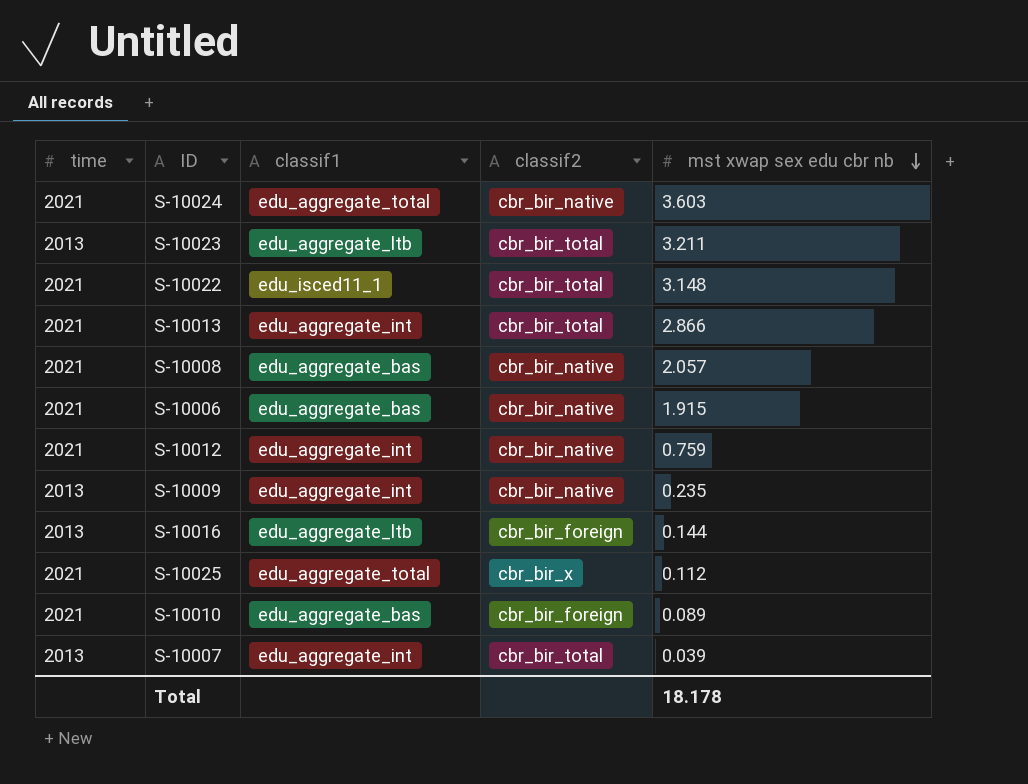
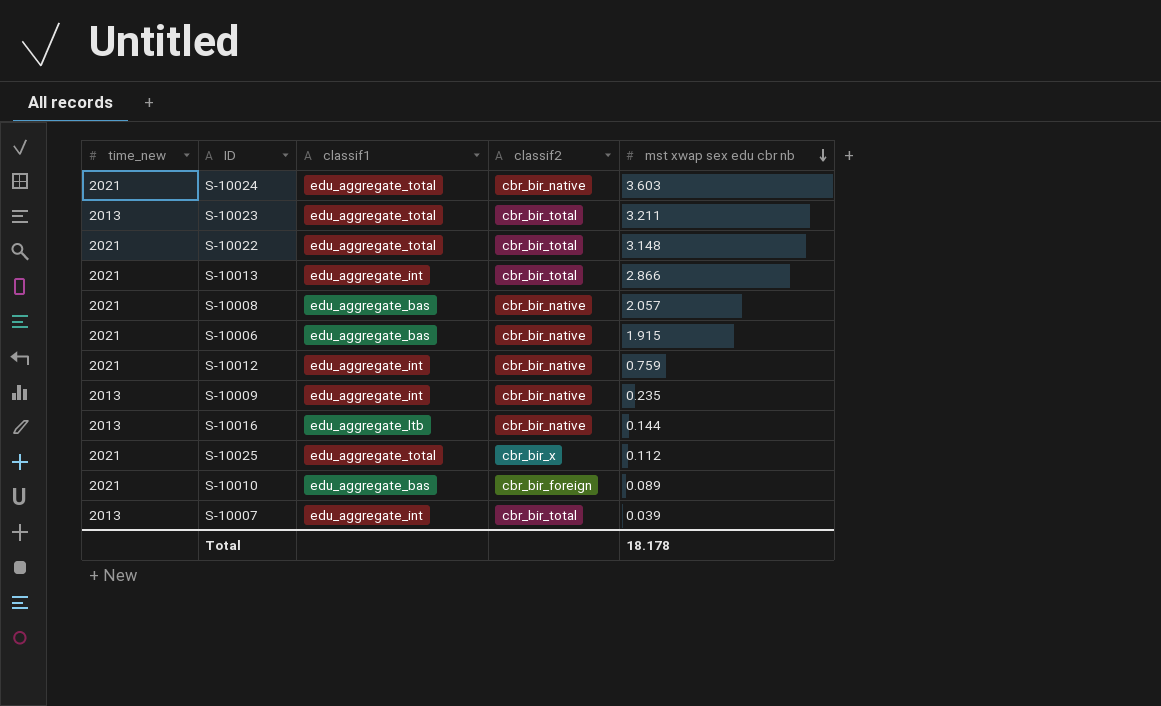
column name: time -> time_new
S-10023 | classif1: edu_aggregate_ltb -> edu_aggregate_total
S-10022 | classif1: edu_isced11_1 -> edu_aggregate_total
S-10016 | classif2: cbr_bir_foreign -> cbr_bir_native

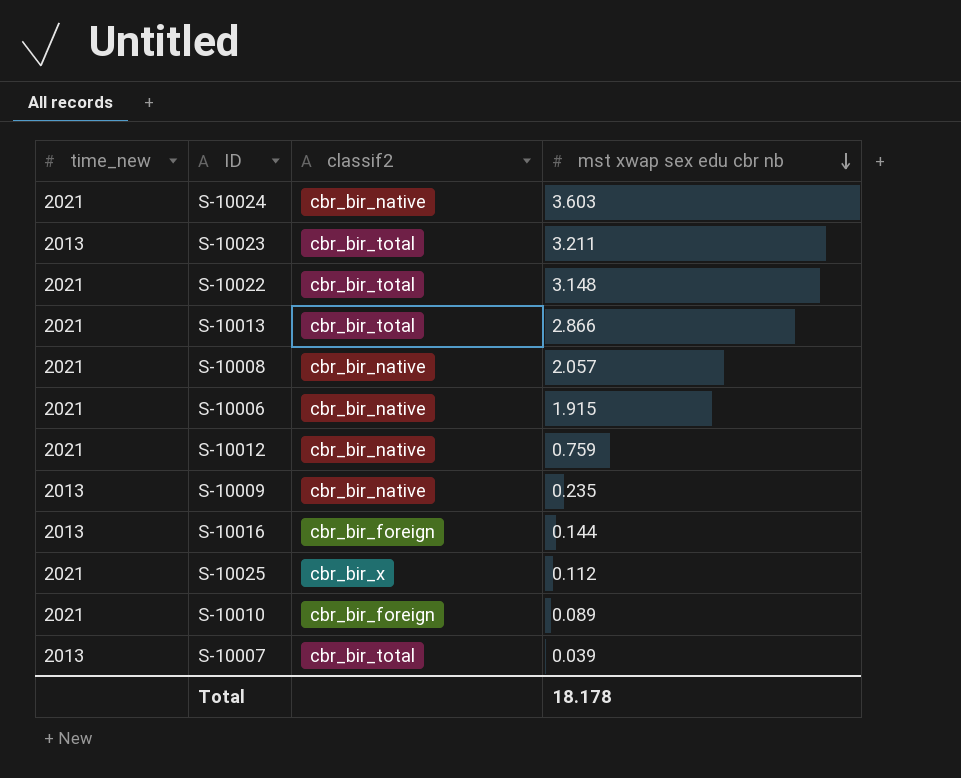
column classif1 | position: 3 -> none
S-10016 | classif2: cbr_bir_native -> cbr_bir_foreign

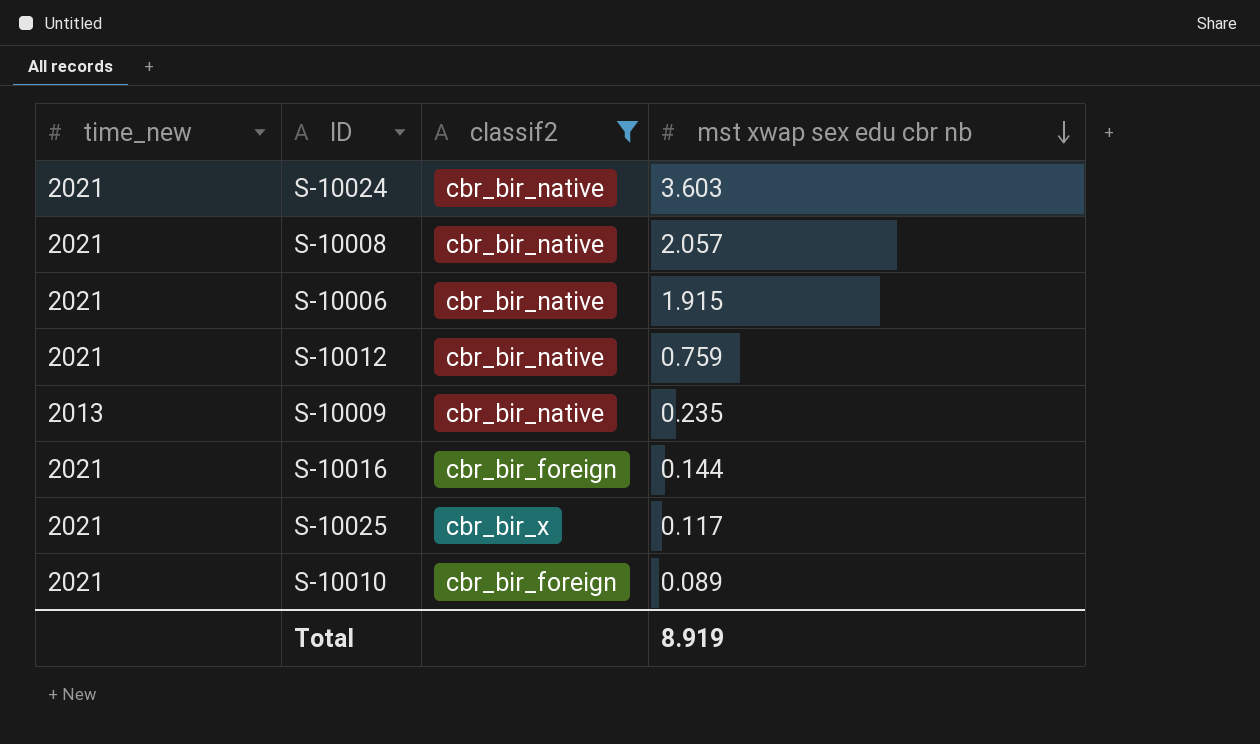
filter: none -> classif2 != cbr_bir_total
S-10016 | time_new: 2013 -> 2021
S-10025 | mst xwap sex edu cbr nb: 0.112 -> 0.117
Total | mst xwap sex edu cbr nb: 18.178 -> 8.919

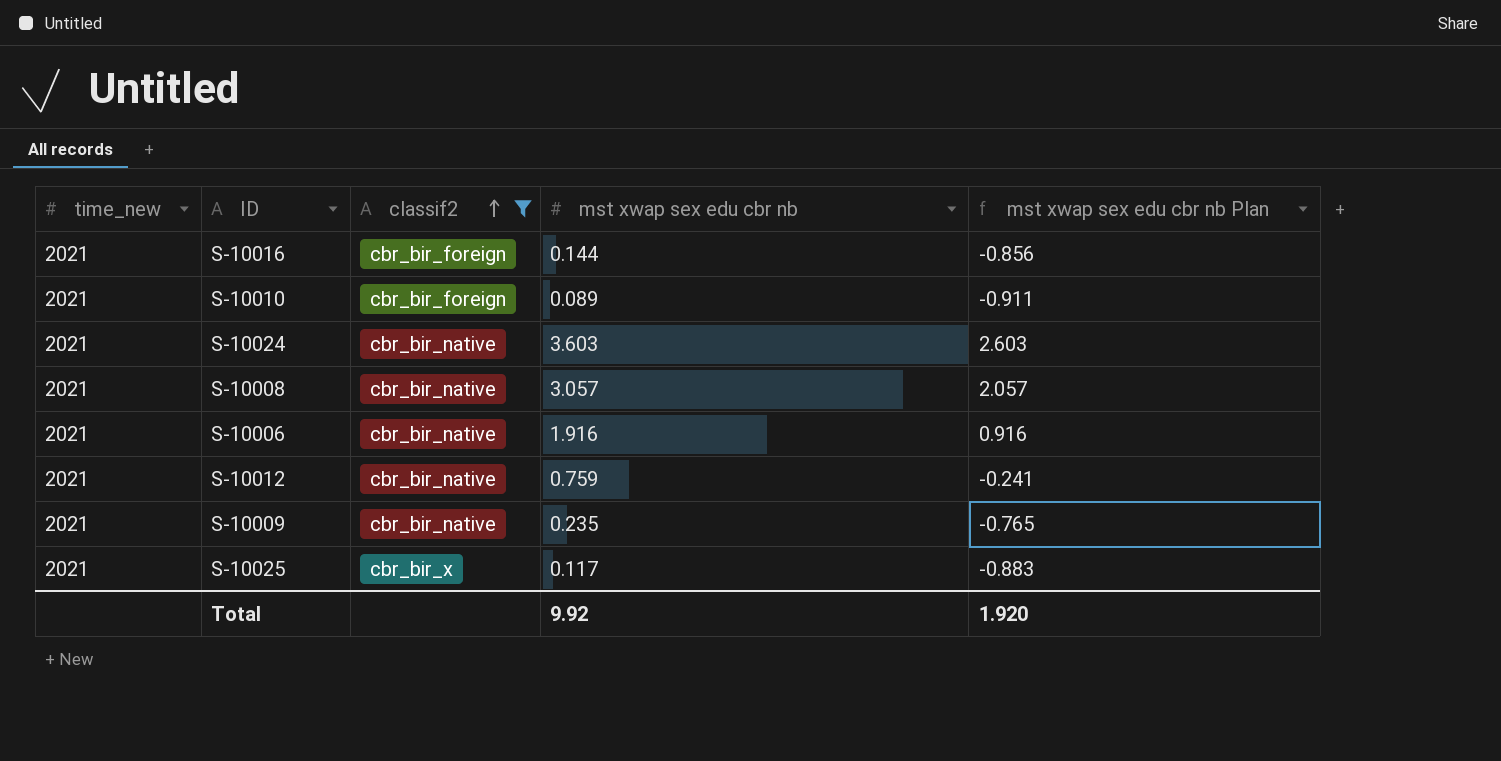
row order: mst xwap sex edu cbr nb descending -> classif2 ascending
column mst xwap sex edu cbr nb Plan | formula: none -> [mst xwap sex edu cbr nb] - 1
S-10008 | mst xwap sex edu cbr nb: 2.057 -> 3.057
S-10006 | mst xwap sex edu cbr nb: 1.915 -> 1.916
S-10009 | time_new: 2013 -> 2021
Total | mst xwap sex edu cbr nb: 8.919 -> 9.92

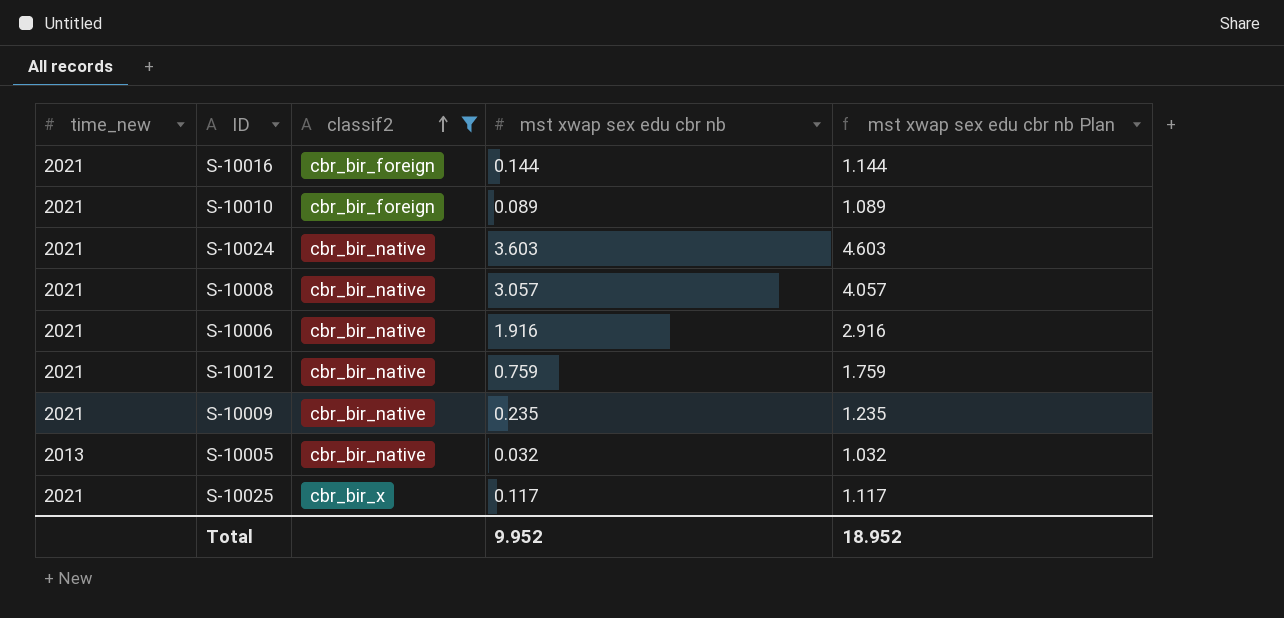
column mst xwap sex edu cbr nb Plan | formula: [mst xwap sex edu cbr nb] - 1 -> [mst xwap sex edu cbr nb] + 1
row S-10005: none -> 2013 | cbr_bir_native | 0.032 | 1.032
Total | mst xwap sex edu cbr nb: 9.92 -> 9.952
Total | mst xwap sex edu cbr nb Plan: 1.920 -> 18.952

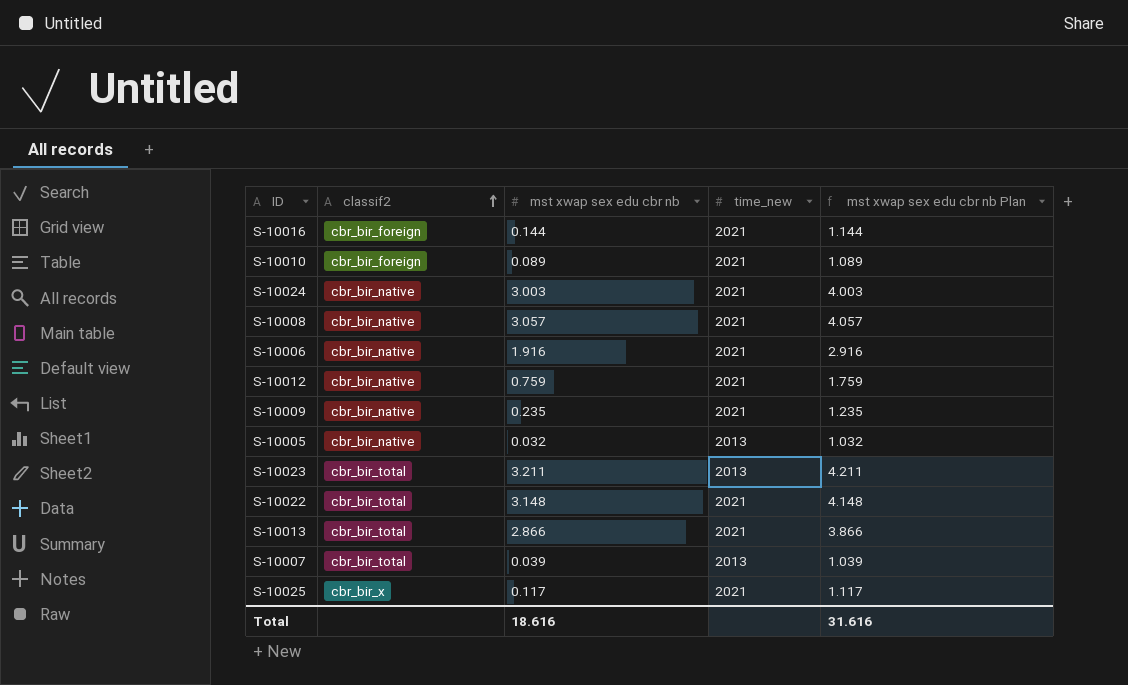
filter: classif2 != cbr_bir_total -> none
column time_new | position: 1 -> 4
S-10024 | mst xwap sex edu cbr nb: 3.603 -> 3.003
S-10024 | mst xwap sex edu cbr nb Plan: 4.603 -> 4.003
Total | mst xwap sex edu cbr nb: 9.952 -> 18.616
Total | mst xwap sex edu cbr nb Plan: 18.952 -> 31.616

